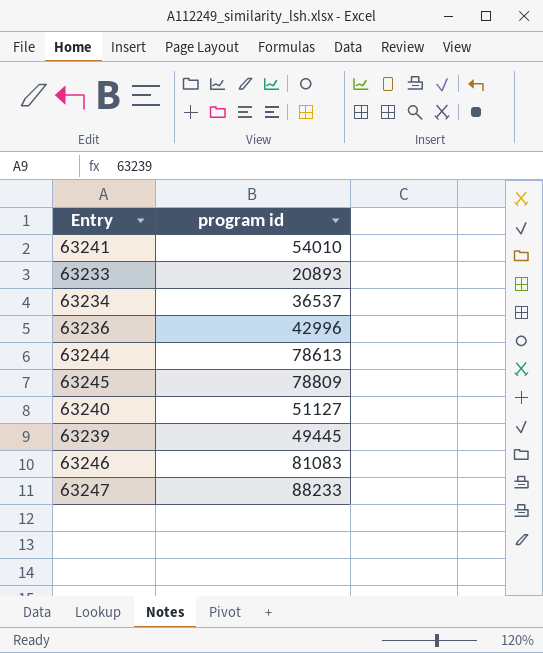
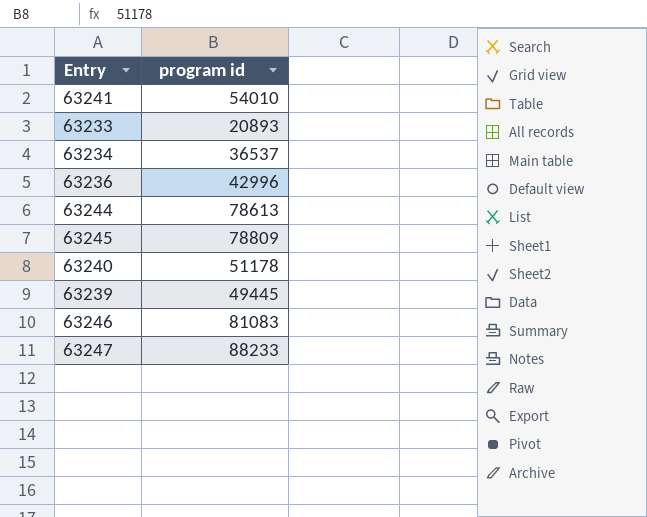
63240 | program id: 51127 -> 51178

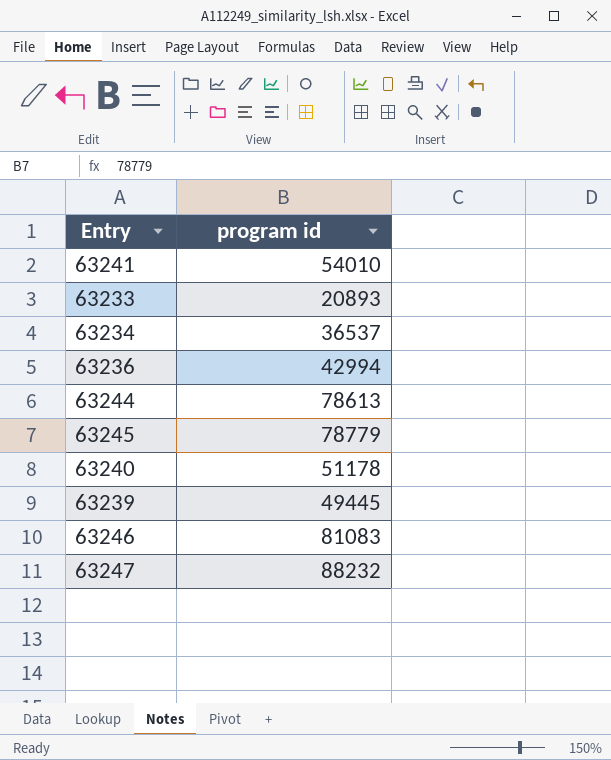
63236 | program id: 42996 -> 42994
63245 | program id: 78809 -> 78779
63247 | program id: 88233 -> 88232

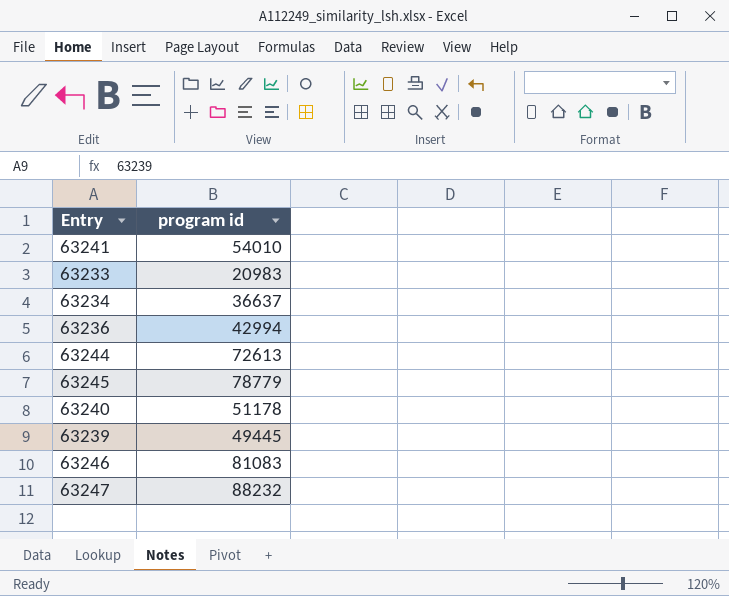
63233 | program id: 20893 -> 20983
63234 | program id: 36537 -> 36637
63244 | program id: 78613 -> 72613

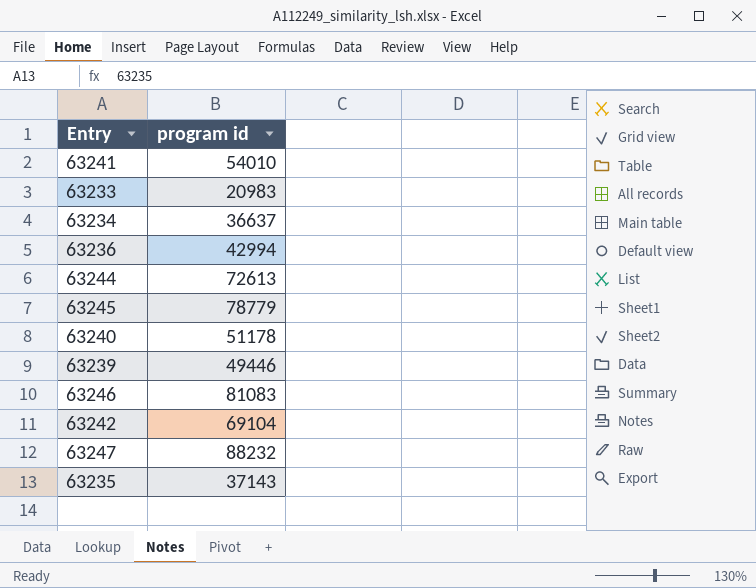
63239 | program id: 49445 -> 49446
row 63242: none -> 69104
row 63235: none -> 37143

